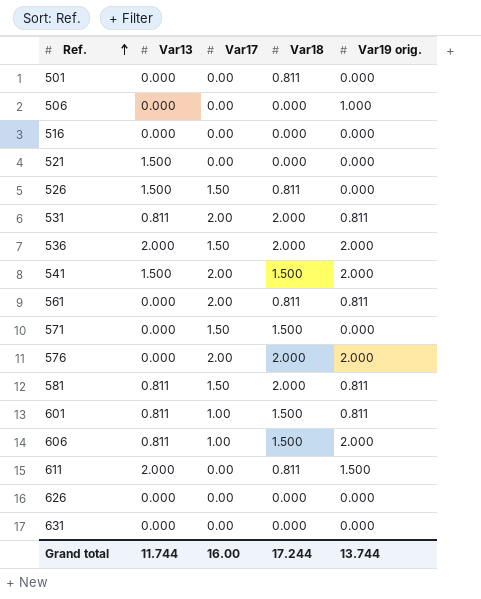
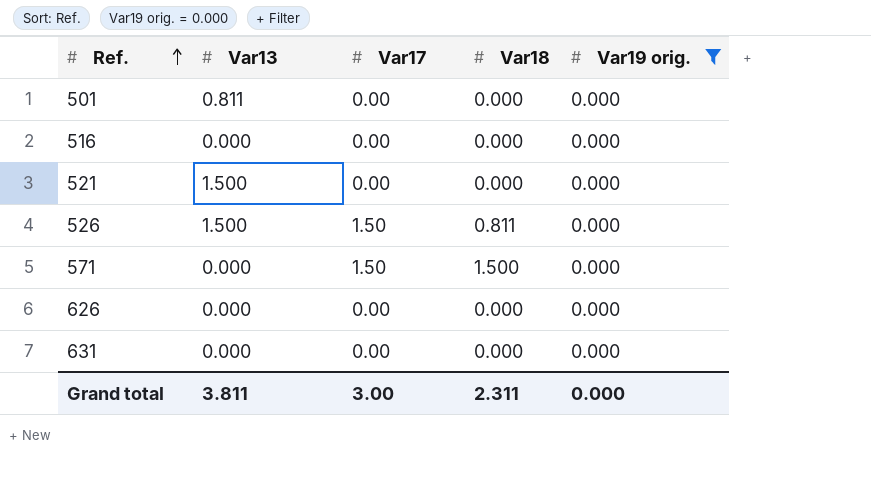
filter: none -> Var19 orig. = 0.000
501 | Var13: 0.000 -> 0.811
501 | Var18: 0.811 -> 0.000
Grand total | Var13: 11.744 -> 3.811
Grand total | Var17: 16.00 -> 3.00
Grand total | Var18: 17.244 -> 2.311
Grand total | Var19 orig.: 13.744 -> 0.000

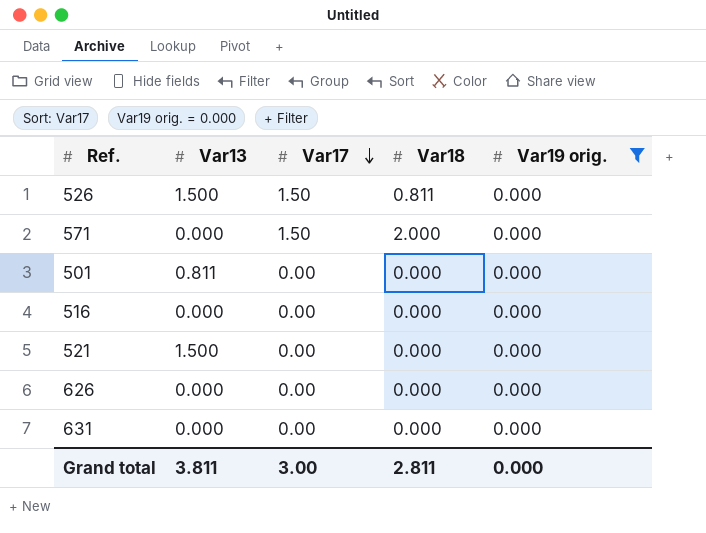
row order: Ref. ascending -> Var17 descending
571 | Var18: 1.500 -> 2.000
Grand total | Var18: 2.311 -> 2.811

